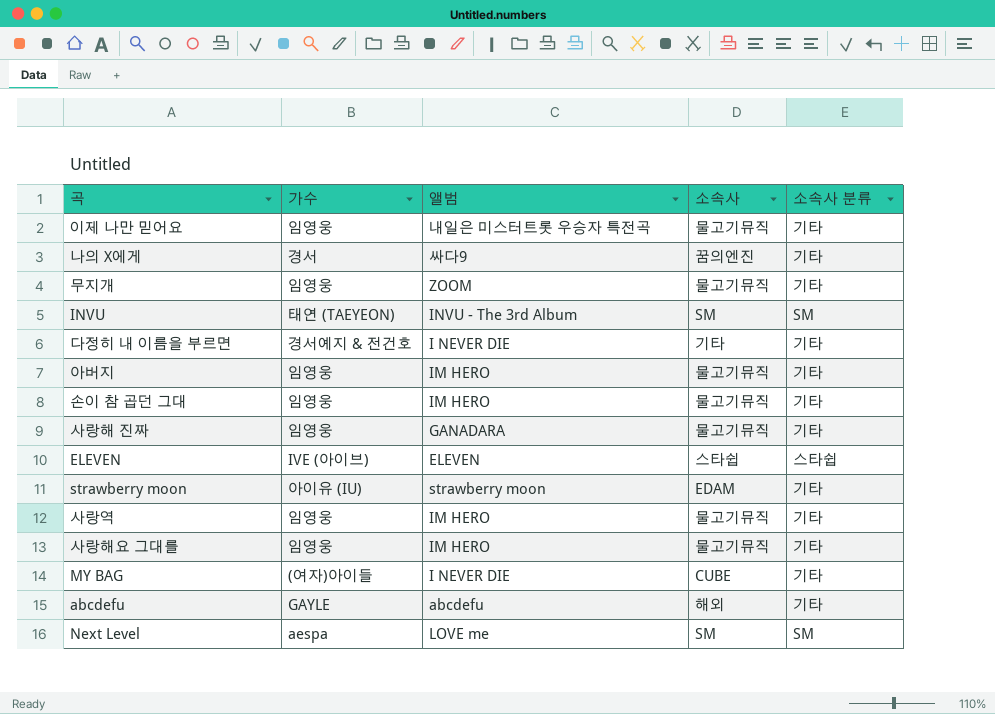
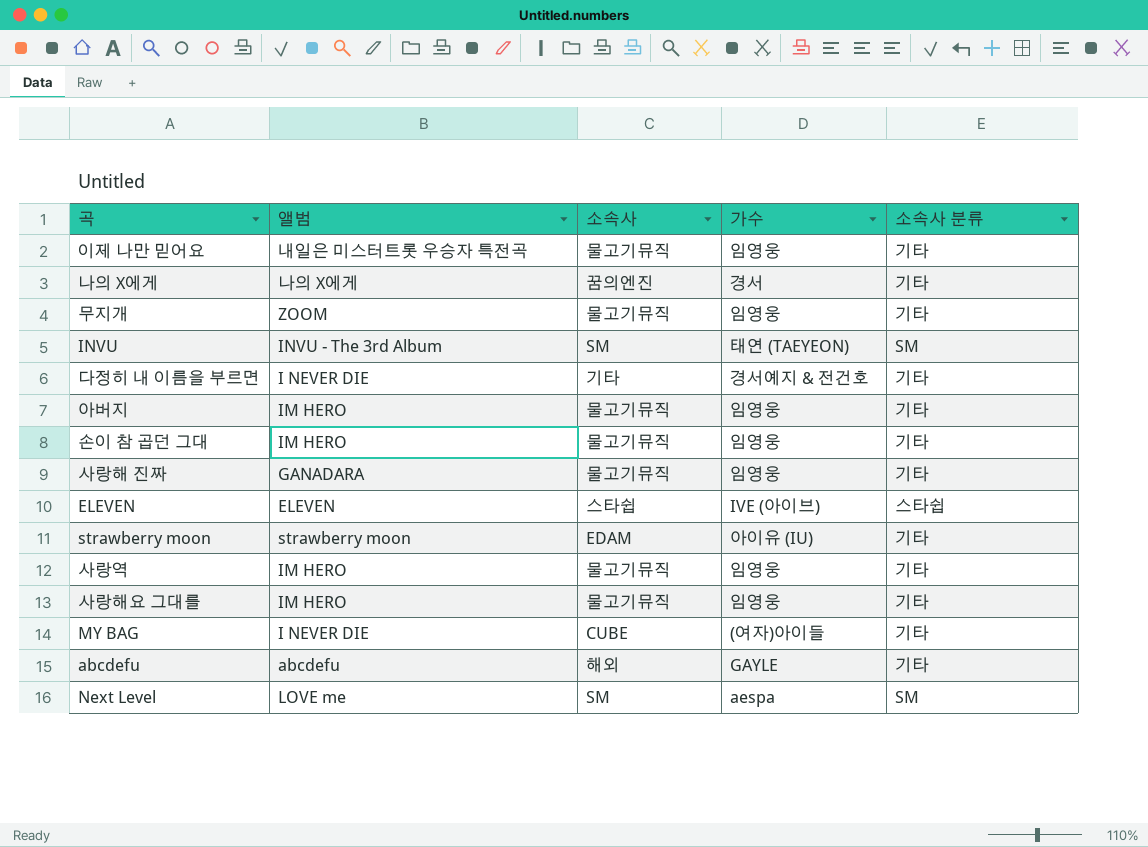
column 가수 | position: 2 -> 4
나의 X에게 | 앨범: 싸다9 -> 나의 X에게

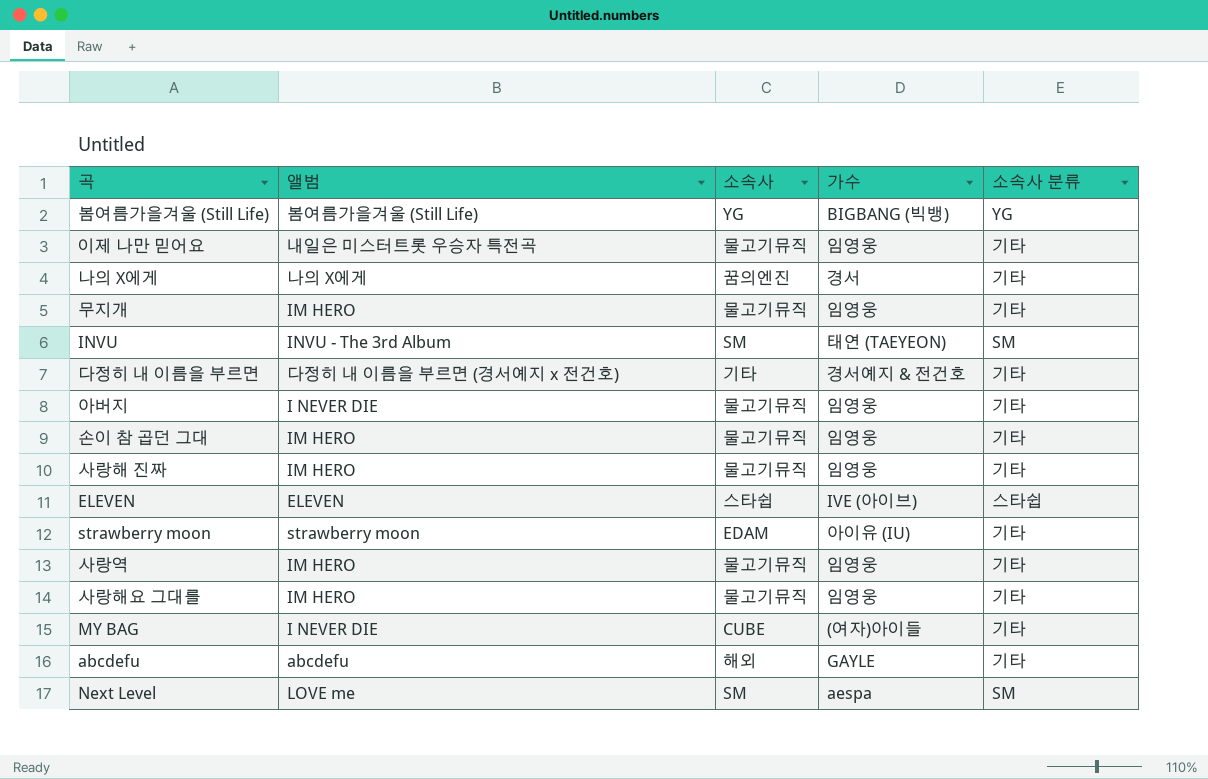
row 봄여름가을겨울 (Still Life): none -> 봄여름가을겨울 (Still Life) | YG | BIGBANG (빅뱅) | YG
무지개 | 앨범: ZOOM -> IM HERO
다정히 내 이름을 부르면 | 앨범: I NEVER DIE -> 다정히 내 이름을 부르면 (경서예지 x 전건호)
아버지 | 앨범: IM HERO -> I NEVER DIE
사랑해 진짜 | 앨범: GANADARA -> IM HERO

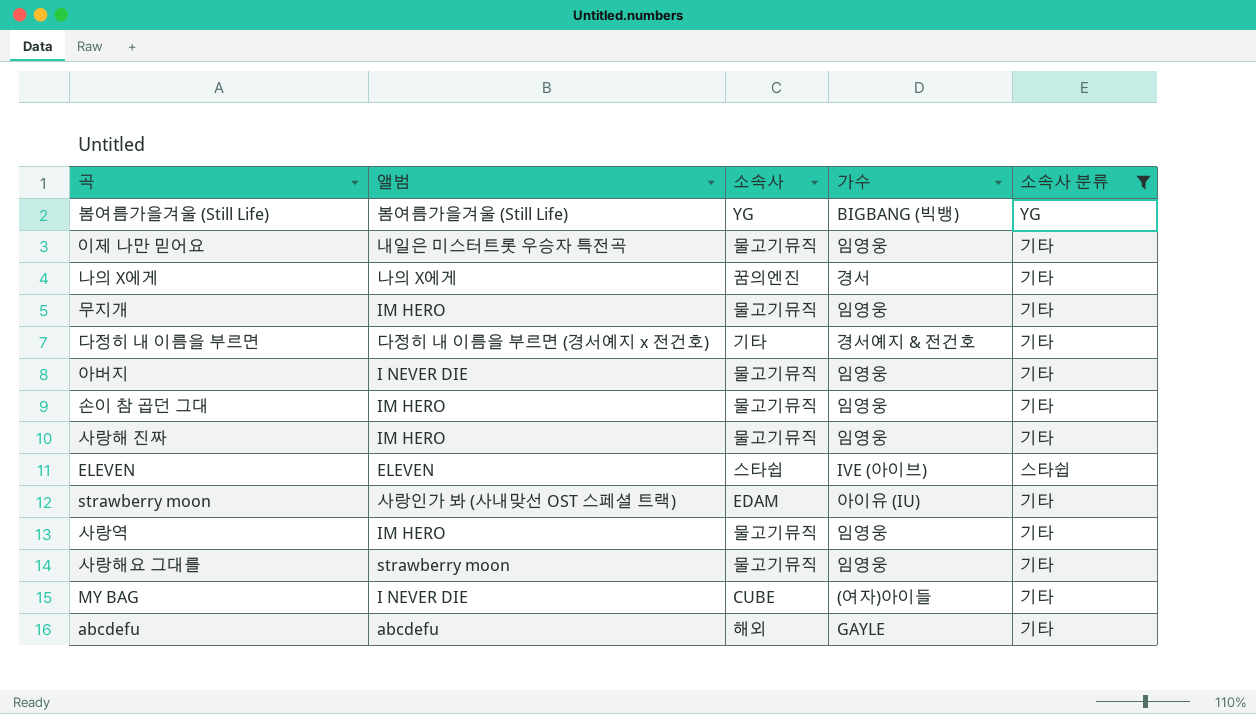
filter: none -> 소속사 분류 != SM
strawberry moon | 앨범: strawberry moon -> 사랑인가 봐 (사내맞선 OST 스페셜 트랙)
사랑해요 그대를 | 앨범: IM HERO -> strawberry moon

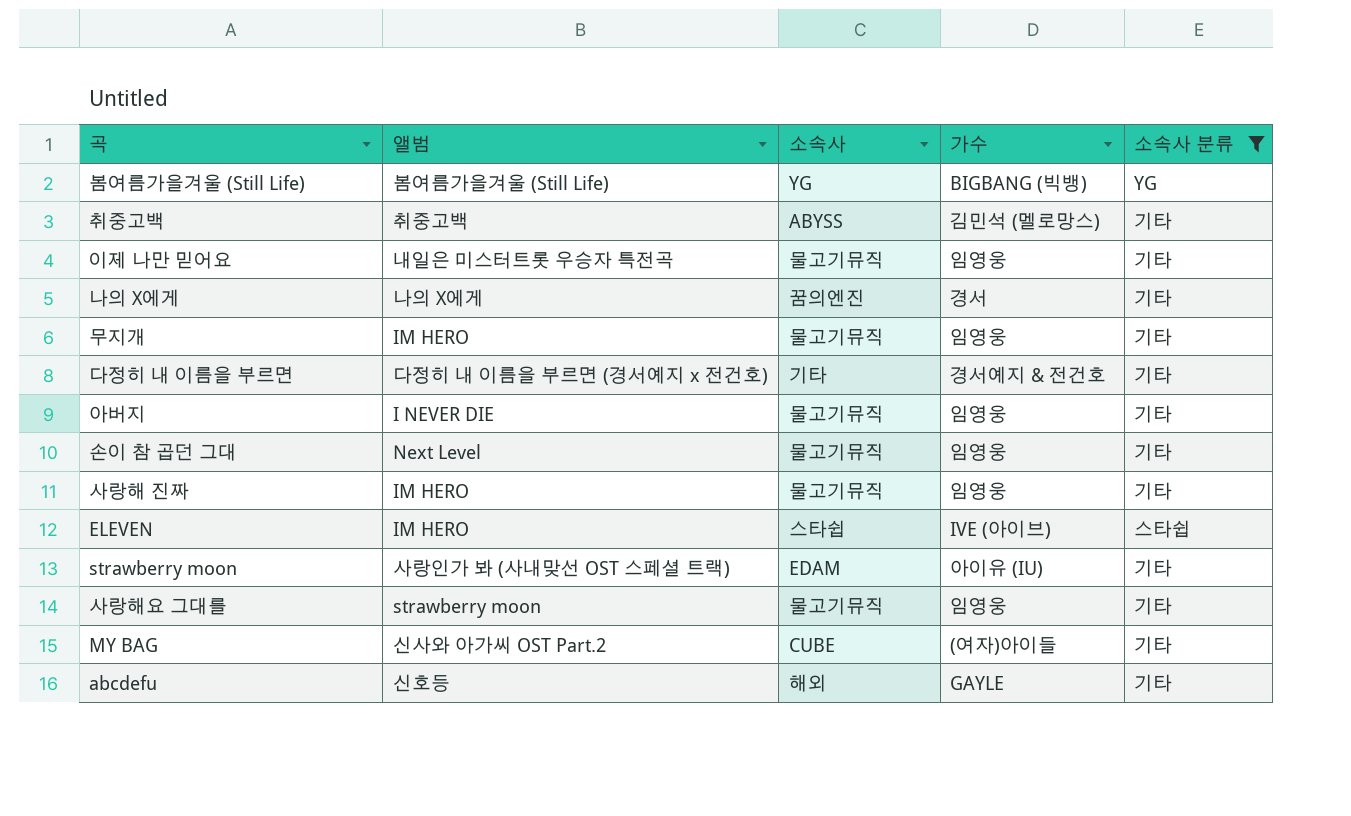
row 사랑역: IM HERO | 물고기뮤직 | 임영웅 | 기타 -> none
row 취중고백: none -> 취중고백 | ABYSS | 김민석 (멜로망스) | 기타
손이 참 곱던 그대 | 앨범: IM HERO -> Next Level
ELEVEN | 앨범: ELEVEN -> IM HERO
MY BAG | 앨범: I NEVER DIE -> 신사와 아가씨 OST Part.2
abcdefu | 앨범: abcdefu -> 신호등

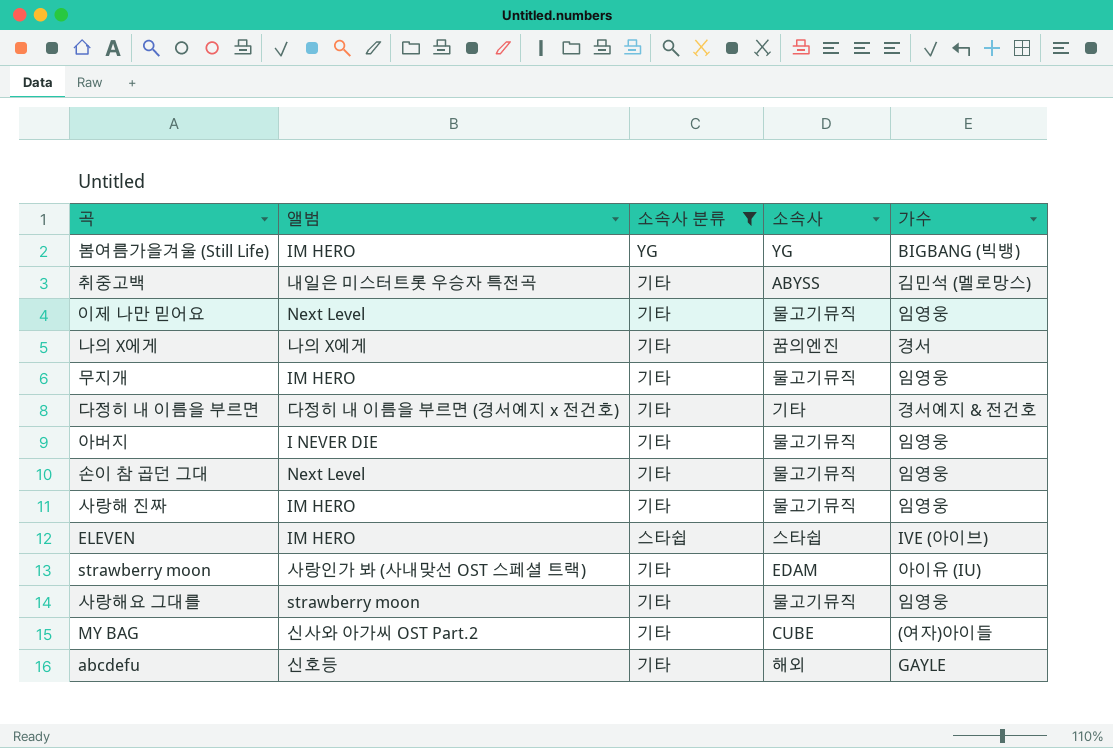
column 소속사 분류 | position: 5 -> 3
봄여름가을겨울 (Still Life) | 앨범: 봄여름가을겨울 (Still Life) -> IM HERO
취중고백 | 앨범: 취중고백 -> 내일은 미스터트롯 우승자 특전곡
이제 나만 믿어요 | 앨범: 내일은 미스터트롯 우승자 특전곡 -> Next Level

